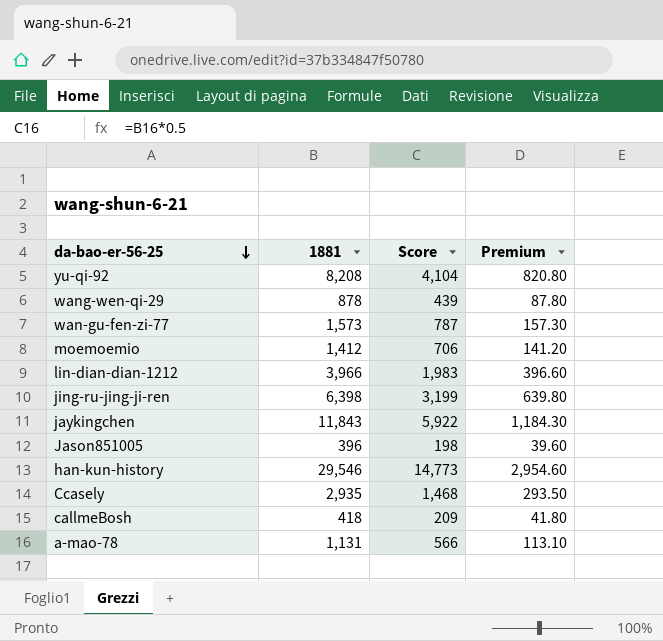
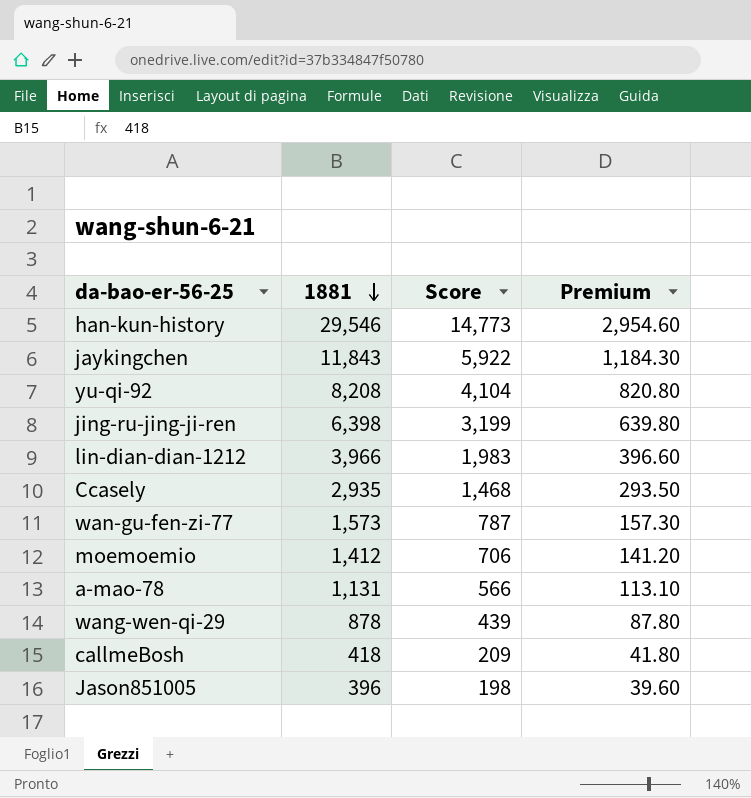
row order: da-bao-er-56-25 descending -> 1881 descending

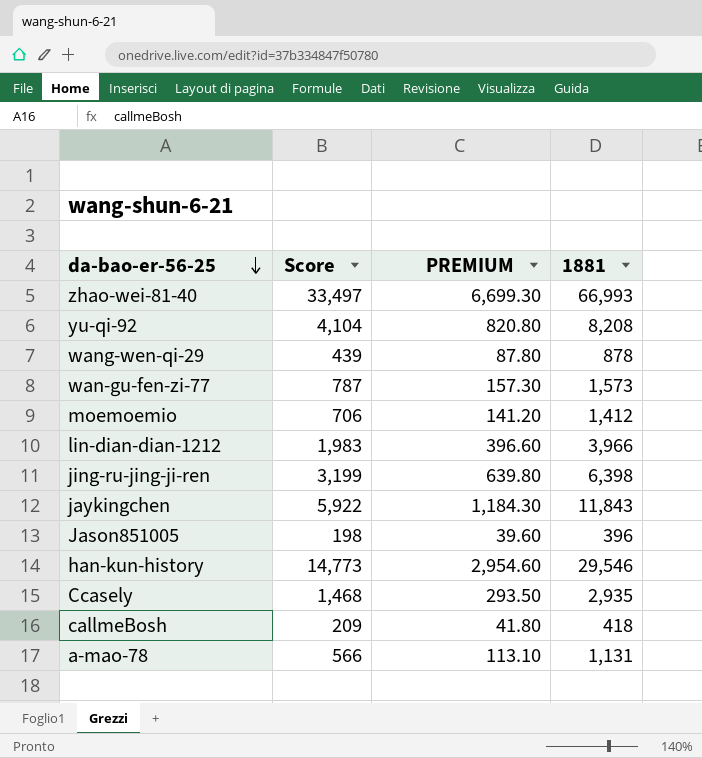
row order: 1881 descending -> da-bao-er-56-25 descending
column name: Premium -> PREMIUM
column 1881 | position: 2 -> 4
row zhao-wei-81-40: none -> 33,497 | 6,699.30 | 66,993

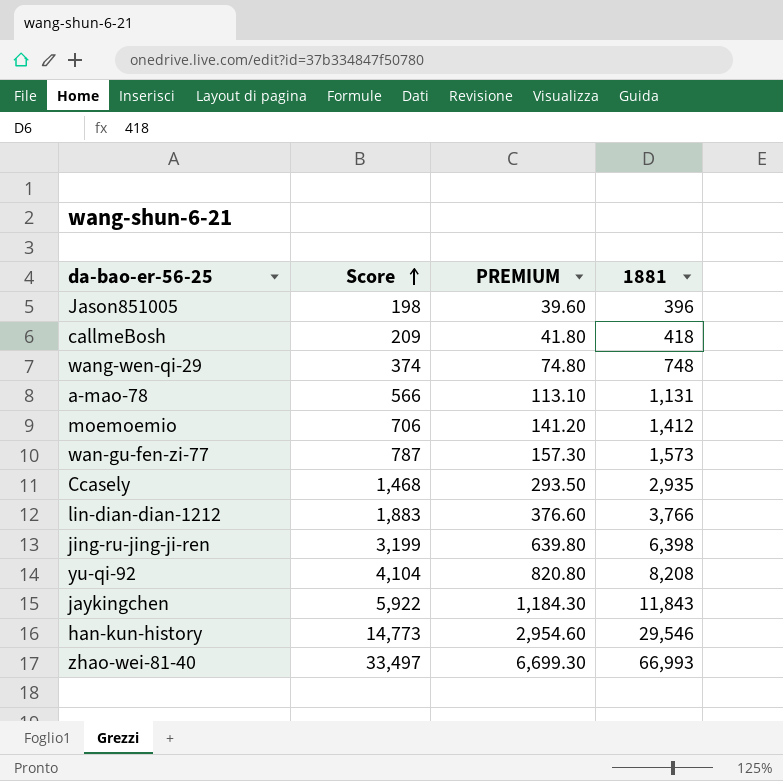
row order: da-bao-er-56-25 descending -> Score ascending
wang-wen-qi-29 | Score: 439 -> 374
wang-wen-qi-29 | PREMIUM: 87.80 -> 74.80
wang-wen-qi-29 | 1881: 878 -> 748
lin-dian-dian-1212 | Score: 1,983 -> 1,883
lin-dian-dian-1212 | PREMIUM: 396.60 -> 376.60
lin-dian-dian-1212 | 1881: 3,966 -> 3,766

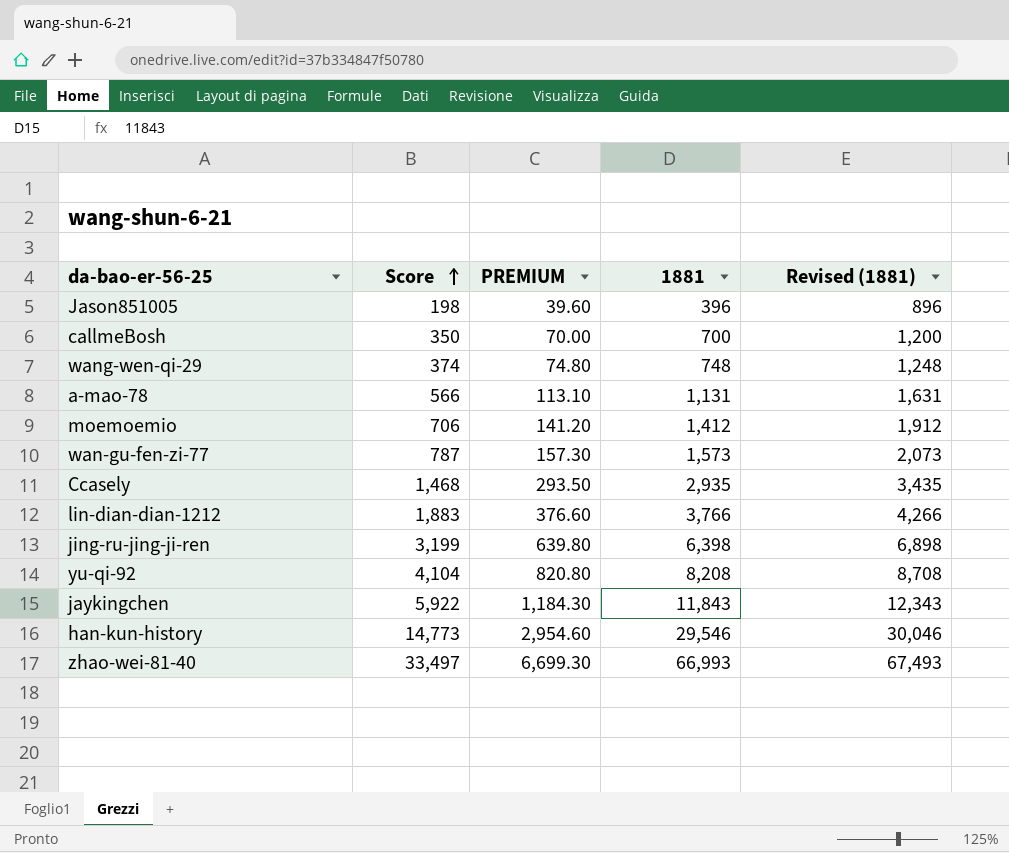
column Revised (1881) | formula: none -> [1881] + 500
callmeBosh | Score: 209 -> 350
callmeBosh | PREMIUM: 41.80 -> 70.00
callmeBosh | 1881: 418 -> 700

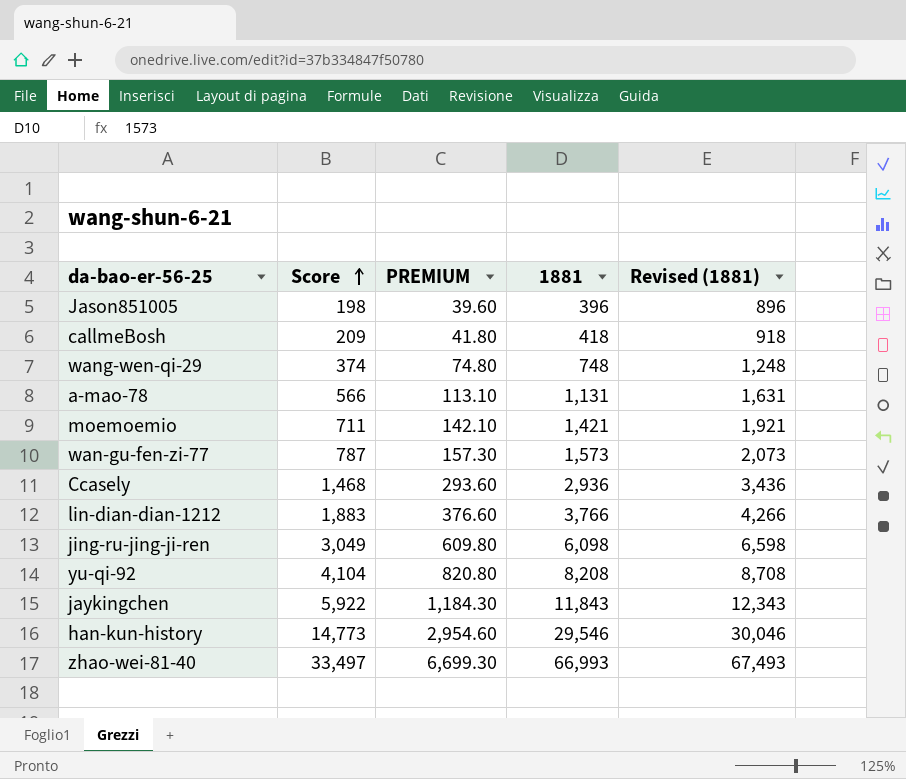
callmeBosh | Score: 350 -> 209
callmeBosh | PREMIUM: 70.00 -> 41.80
callmeBosh | 1881: 700 -> 418
callmeBosh | Revised (1881): 1,200 -> 918
moemoemio | Score: 706 -> 711
moemoemio | PREMIUM: 141.20 -> 142.10
moemoemio | 1881: 1,412 -> 1,421
moemoemio | Revised (1881): 1,912 -> 1,921
Ccasely | PREMIUM: 293.50 -> 293.60
Ccasely | 1881: 2,935 -> 2,936
Ccasely | Revised (1881): 3,435 -> 3,436
jing-ru-jing-ji-ren | Score: 3,199 -> 3,049
jing-ru-jing-ji-ren | PREMIUM: 639.80 -> 609.80
jing-ru-jing-ji-ren | 1881: 6,398 -> 6,098
jing-ru-jing-ji-ren | Revised (1881): 6,898 -> 6,598

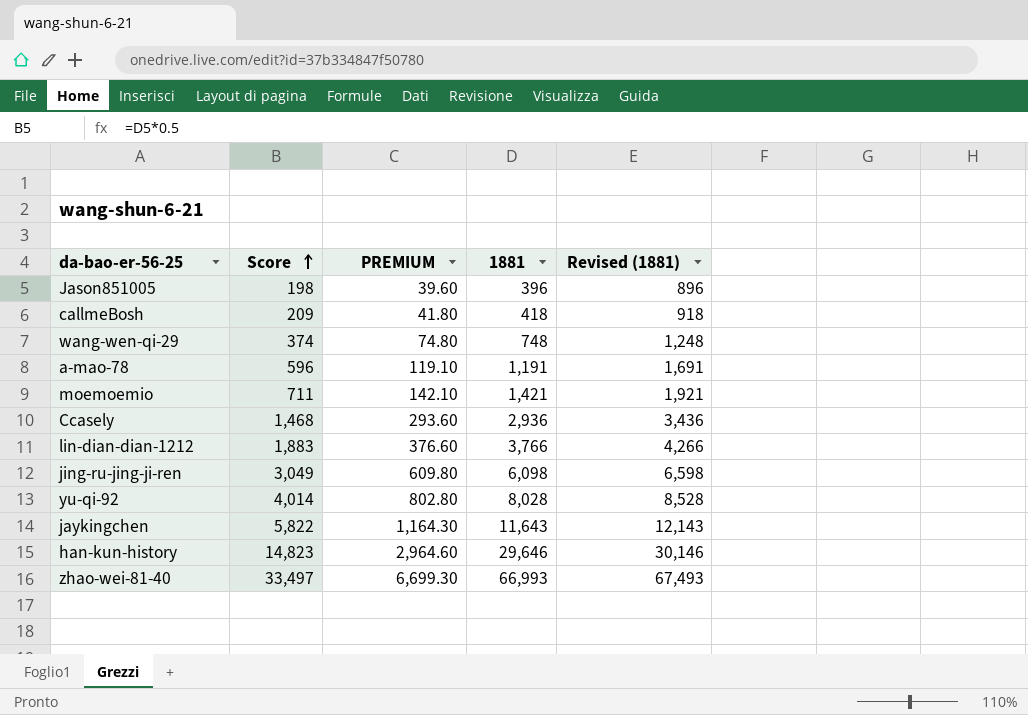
row wan-gu-fen-zi-77: 787 | 157.30 | 1,573 | 2,073 -> none
a-mao-78 | Score: 566 -> 596
a-mao-78 | PREMIUM: 113.10 -> 119.10
a-mao-78 | 1881: 1,131 -> 1,191
a-mao-78 | Revised (1881): 1,631 -> 1,691
yu-qi-92 | Score: 4,104 -> 4,014
yu-qi-92 | PREMIUM: 820.80 -> 802.80
yu-qi-92 | 1881: 8,208 -> 8,028
yu-qi-92 | Revised (1881): 8,708 -> 8,528
jaykingchen | Score: 5,922 -> 5,822
jaykingchen | PREMIUM: 1,184.30 -> 1,164.30
jaykingchen | 1881: 11,843 -> 11,643
jaykingchen | Revised (1881): 12,343 -> 12,143
han-kun-history | Score: 14,773 -> 14,823
han-kun-history | PREMIUM: 2,954.60 -> 2,964.60
han-kun-history | 1881: 29,546 -> 29,646
han-kun-history | Revised (1881): 30,046 -> 30,146

